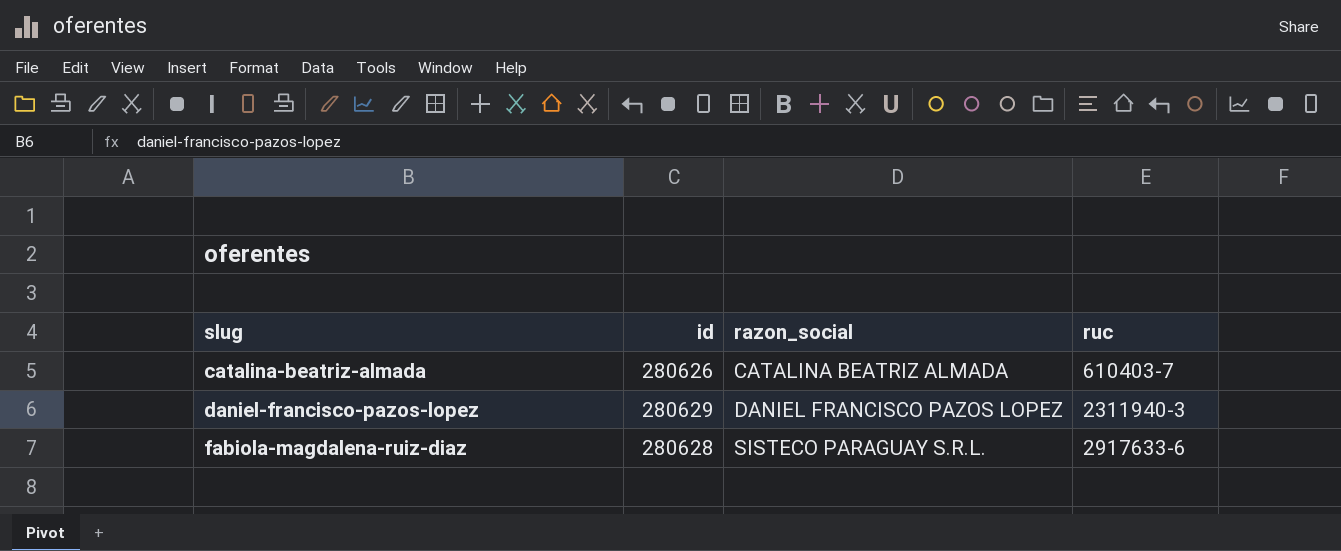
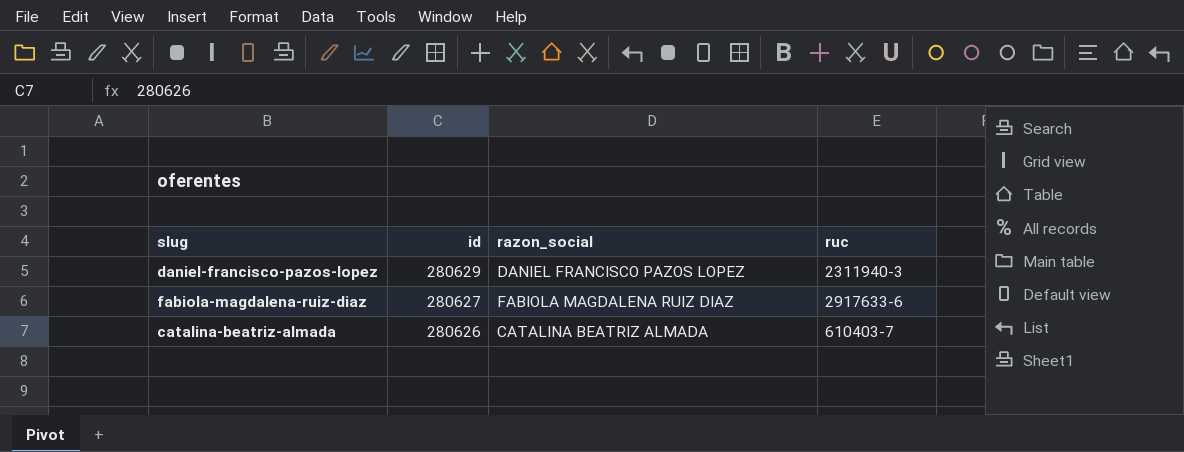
row order: slug ascending -> id descending
fabiola-magdalena-ruiz-diaz | id: 280628 -> 280627
fabiola-magdalena-ruiz-diaz | razon_social: SISTECO PARAGUAY S.R.L. -> FABIOLA MAGDALENA RUIZ DIAZ

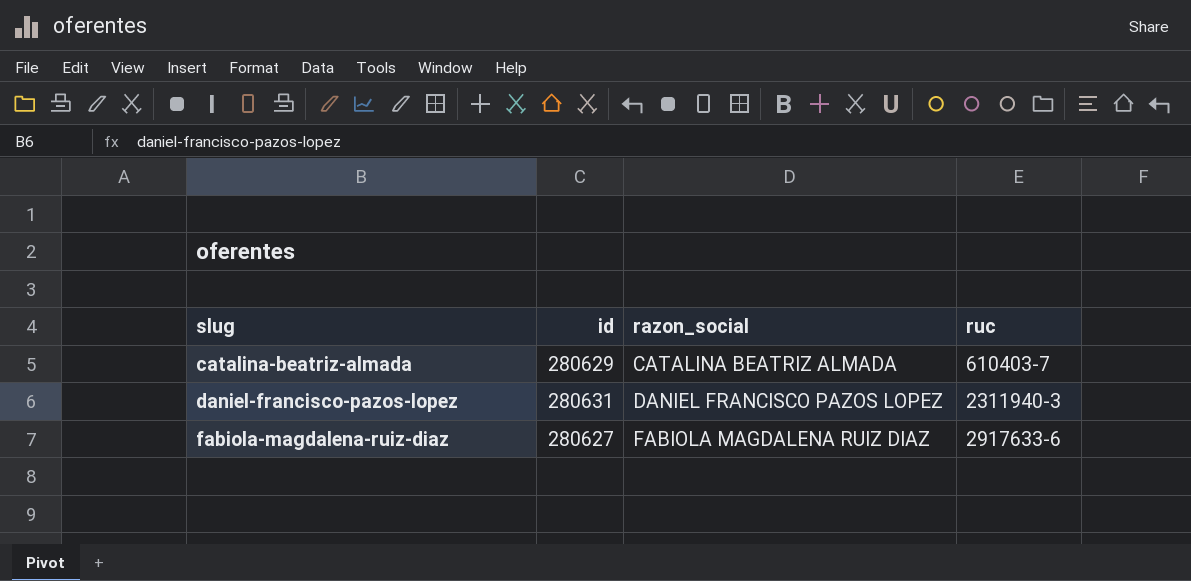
row order: id descending -> slug ascending
catalina-beatriz-almada | id: 280626 -> 280629
daniel-francisco-pazos-lopez | id: 280629 -> 280631

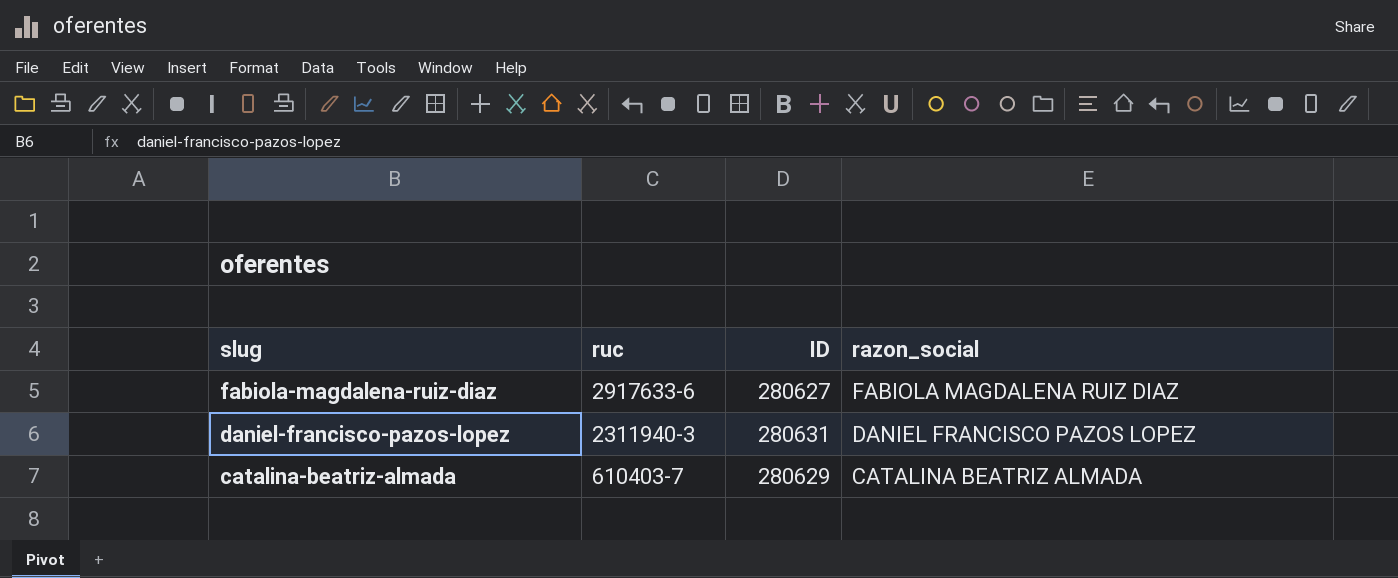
row order: slug ascending -> slug descending
column ruc | position: 4 -> 2
column name: id -> ID

